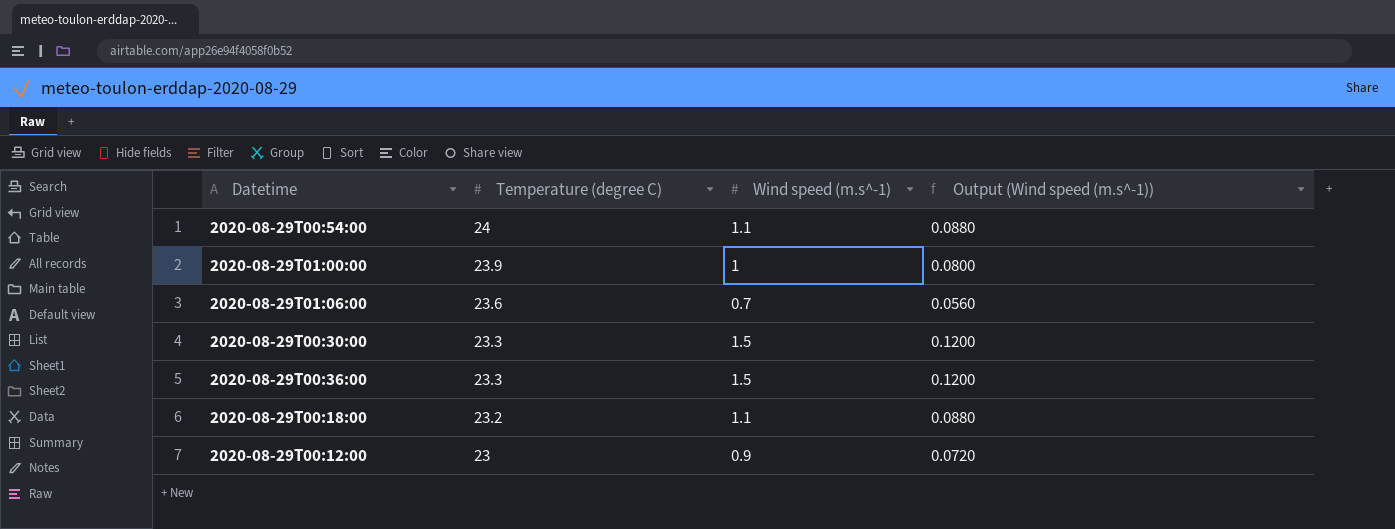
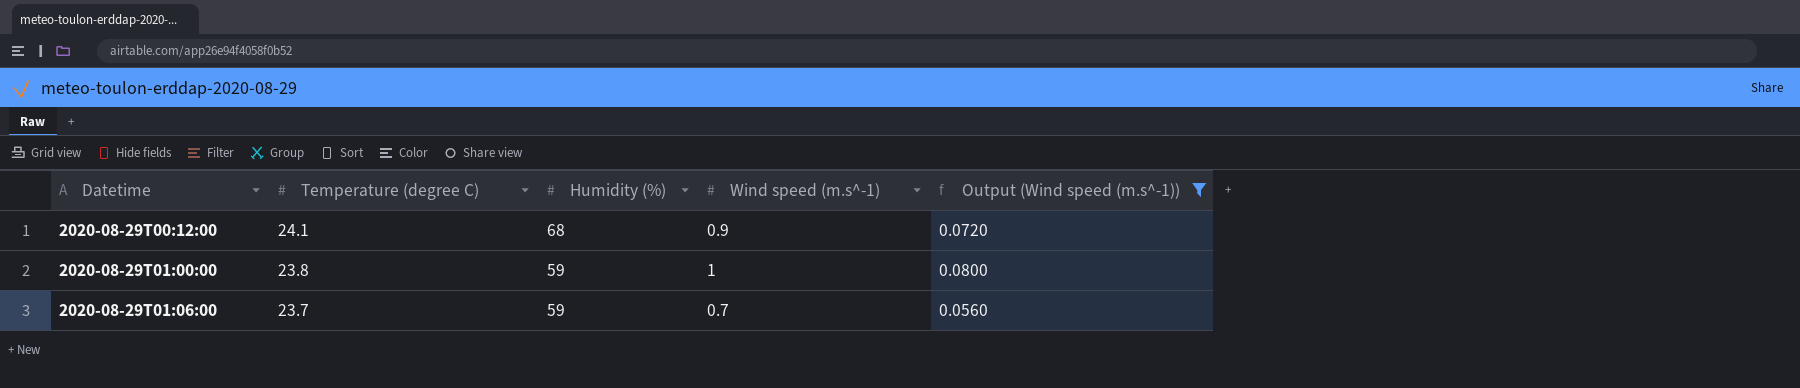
filter: none -> Output (Wind speed (m.s^-1)) <= 0.0800
row order: Temperature (degree C) descending -> Datetime ascending
column Humidity (%) | position: none -> 3
2020-08-29T00:12:00 | Temperature (degree C): 23 -> 24.1
2020-08-29T01:00:00 | Temperature (degree C): 23.9 -> 23.8
2020-08-29T01:06:00 | Temperature (degree C): 23.6 -> 23.7

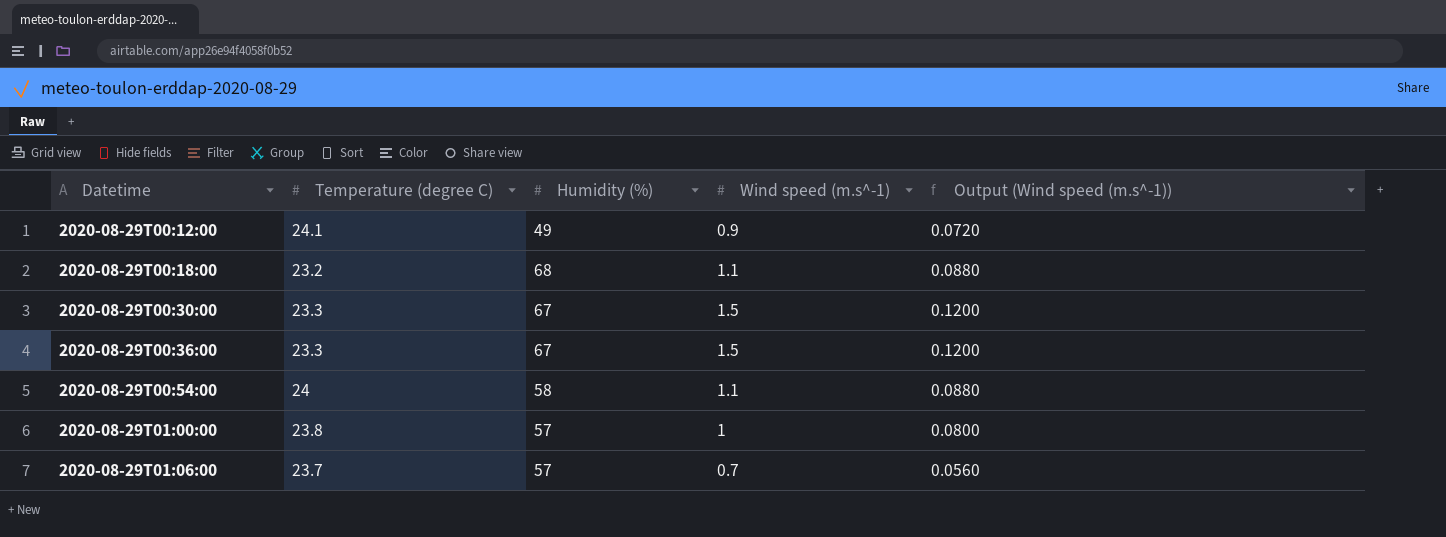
filter: Output (Wind speed (m.s^-1)) <= 0.0800 -> none
2020-08-29T00:12:00 | Humidity (%): 68 -> 49
2020-08-29T01:00:00 | Humidity (%): 59 -> 57
2020-08-29T01:06:00 | Humidity (%): 59 -> 57

